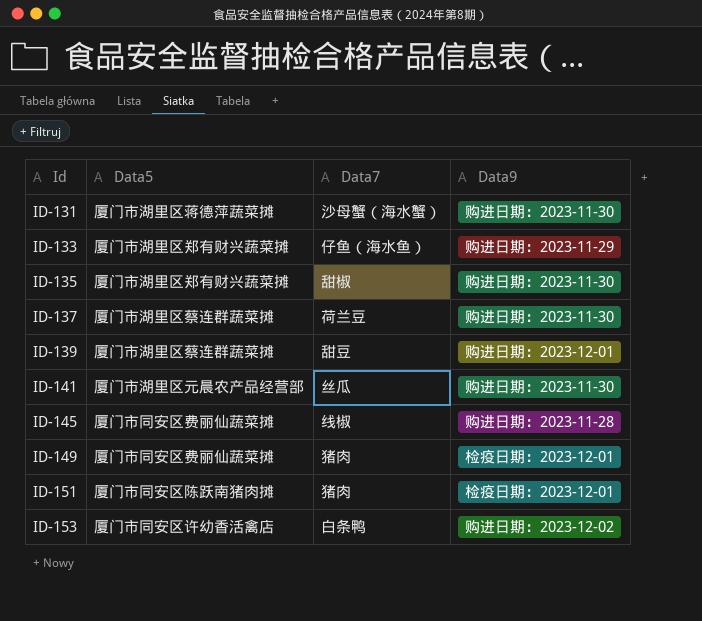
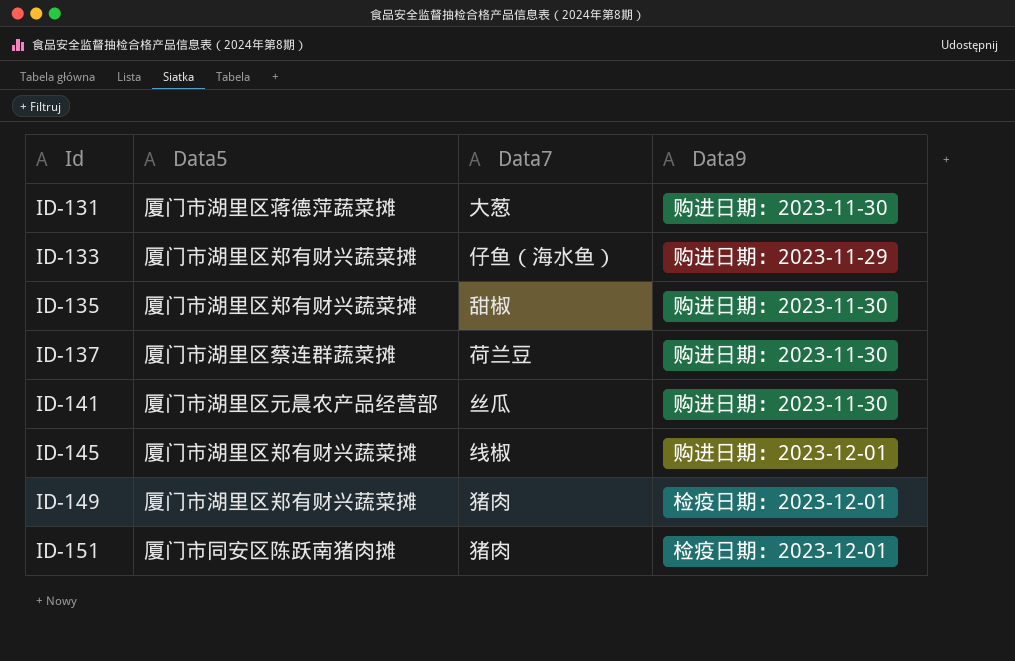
row ID-139: 厦门市湖里区蔡连群蔬菜摊 | 甜豆 | 购进日期：2023-12-01 -> none
row ID-153: 厦门市同安区许幼香活禽店 | 白条鸭 | 购进日期：2023-12-02 -> none
ID-131 | Data7: 沙母蟹（海水蟹） -> 大葱
ID-145 | Data5: 厦门市同安区费丽仙蔬菜摊 -> 厦门市湖里区郑有财兴蔬菜摊
ID-145 | Data9: 购进日期：2023-11-28 -> 购进日期：2023-12-01
ID-149 | Data5: 厦门市同安区费丽仙蔬菜摊 -> 厦门市湖里区郑有财兴蔬菜摊

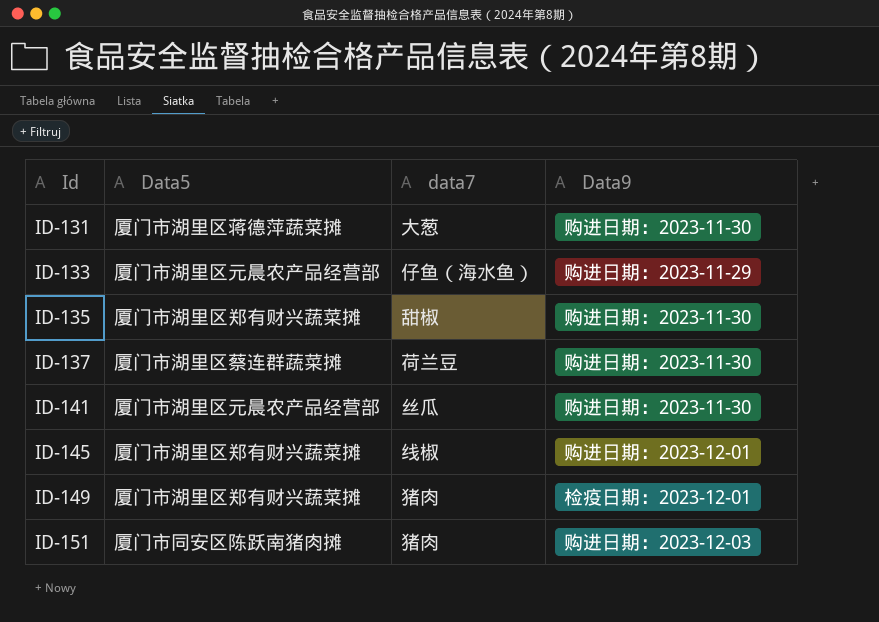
column name: Data7 -> data7
ID-133 | Data5: 厦门市湖里区郑有财兴蔬菜摊 -> 厦门市湖里区元晨农产品经营部
ID-151 | Data9: 检疫日期：2023-12-01 -> 购进日期：2023-12-03

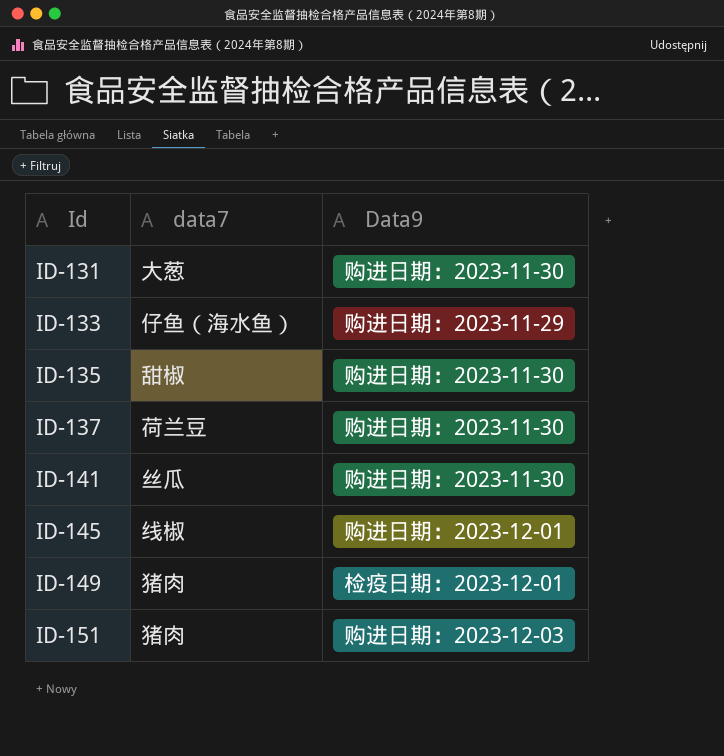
column Data5 | position: 2 -> none

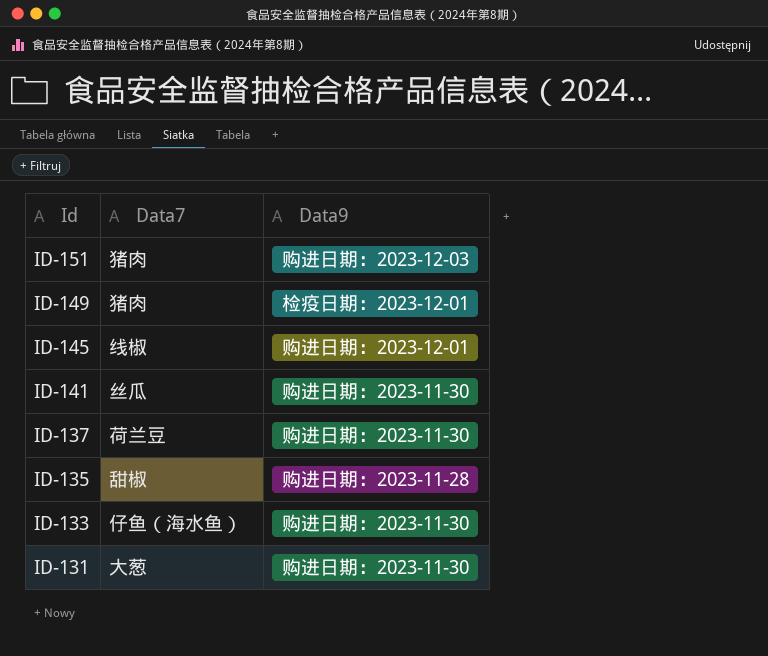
row order: Id ascending -> Id descending
column name: data7 -> Data7
ID-135 | Data9: 购进日期：2023-11-30 -> 购进日期：2023-11-28
ID-133 | Data9: 购进日期：2023-11-29 -> 购进日期：2023-11-30

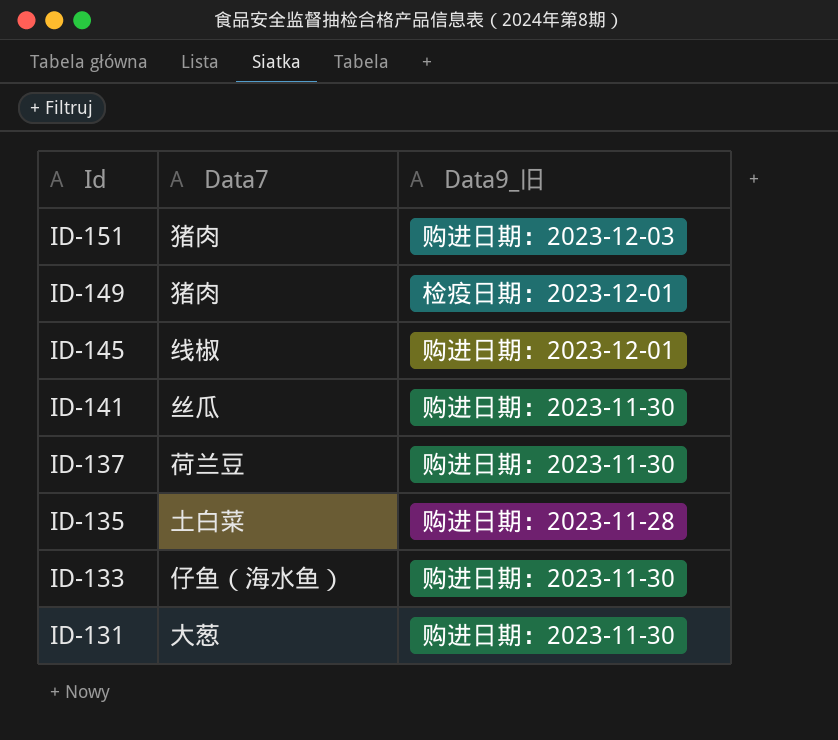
column name: Data9 -> Data9_旧
ID-135 | Data7: 甜椒 -> 土白菜

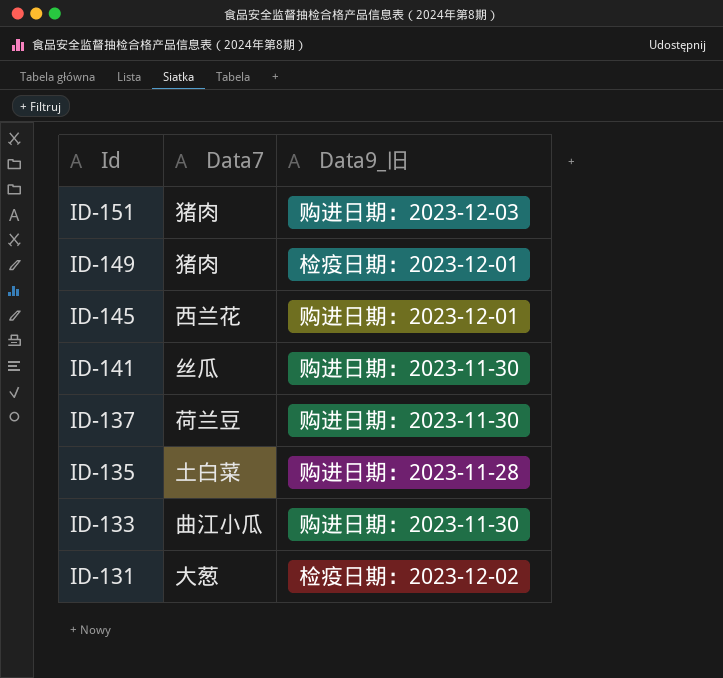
ID-145 | Data7: 线椒 -> 西兰花
ID-133 | Data7: 仔鱼（海水鱼） -> 曲江小瓜
ID-131 | Data9_旧: 购进日期：2023-11-30 -> 检疫日期：2023-12-02

